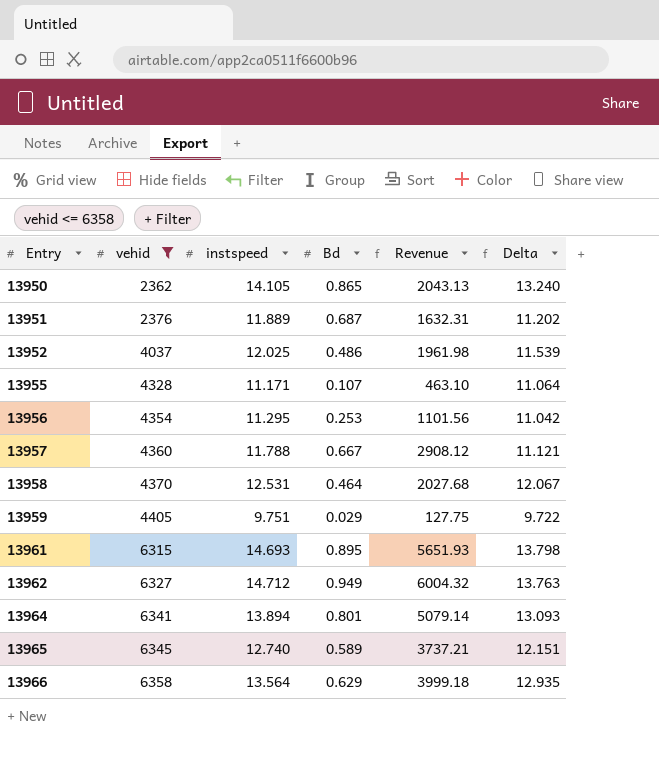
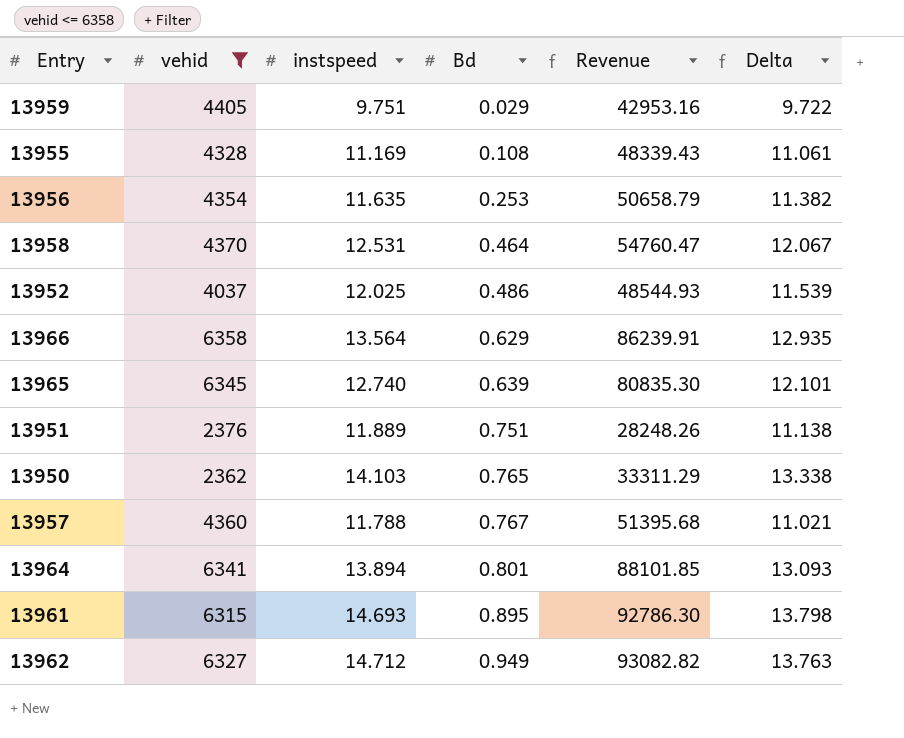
row order: Entry ascending -> Bd ascending
column Revenue | formula: [vehid] * [Bd] -> [vehid] * [instspeed]
13955 | instspeed: 11.171 -> 11.169
13955 | Bd: 0.107 -> 0.108
13955 | Delta: 11.064 -> 11.061
13956 | instspeed: 11.295 -> 11.635
13956 | Delta: 11.042 -> 11.382
13965 | Bd: 0.589 -> 0.639
13965 | Delta: 12.151 -> 12.101
13951 | Bd: 0.687 -> 0.751
13951 | Delta: 11.202 -> 11.138
13950 | instspeed: 14.105 -> 14.103
13950 | Bd: 0.865 -> 0.765
13950 | Delta: 13.240 -> 13.338
13957 | Bd: 0.667 -> 0.767
13957 | Delta: 11.121 -> 11.021

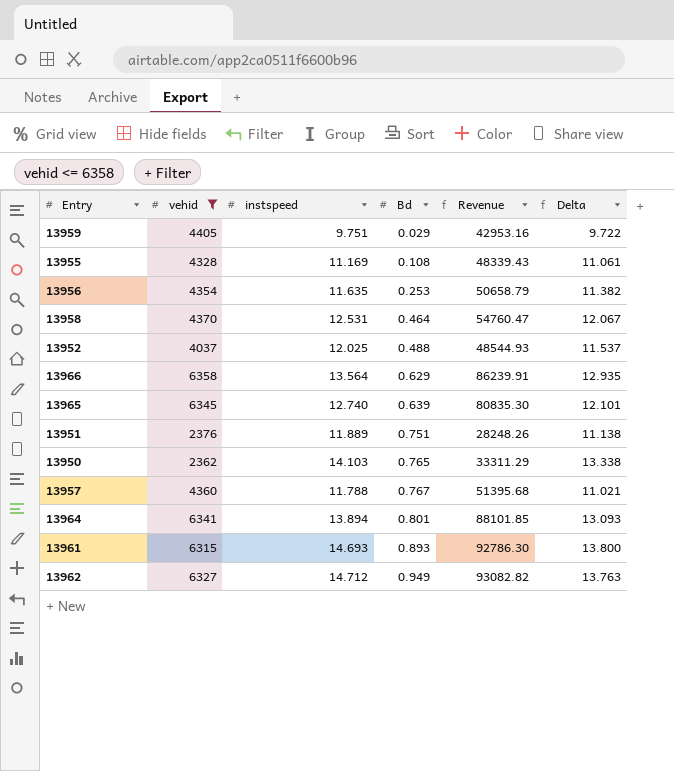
13952 | Bd: 0.486 -> 0.488
13952 | Delta: 11.539 -> 11.537
13961 | Bd: 0.895 -> 0.893
13961 | Delta: 13.798 -> 13.800

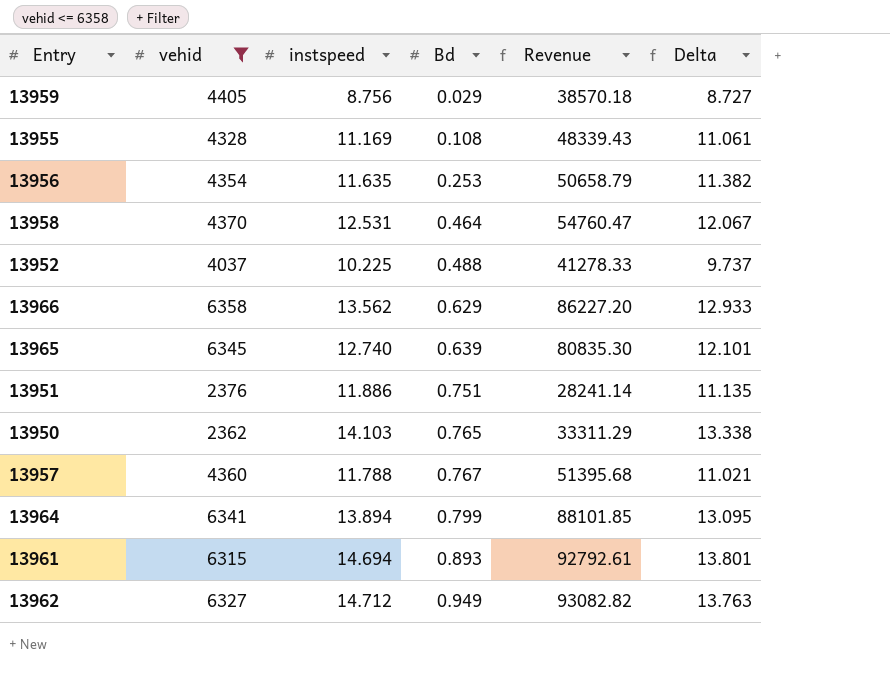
13959 | instspeed: 9.751 -> 8.756
13959 | Revenue: 42953.16 -> 38570.18
13959 | Delta: 9.722 -> 8.727
13952 | instspeed: 12.025 -> 10.225
13952 | Revenue: 48544.93 -> 41278.33
13952 | Delta: 11.537 -> 9.737
13966 | instspeed: 13.564 -> 13.562
13966 | Revenue: 86239.91 -> 86227.20
13966 | Delta: 12.935 -> 12.933
13951 | instspeed: 11.889 -> 11.886
13951 | Revenue: 28248.26 -> 28241.14
13951 | Delta: 11.138 -> 11.135
13964 | Bd: 0.801 -> 0.799
13964 | Delta: 13.093 -> 13.095
13961 | instspeed: 14.693 -> 14.694
13961 | Revenue: 92786.30 -> 92792.61
13961 | Delta: 13.800 -> 13.801

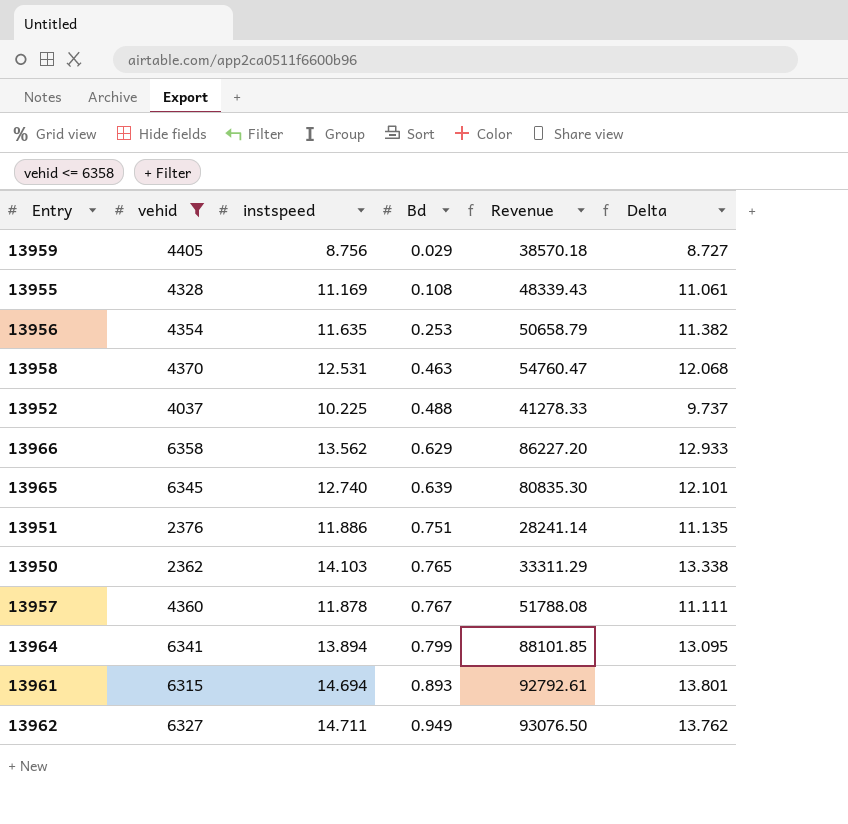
13958 | Bd: 0.464 -> 0.463
13958 | Delta: 12.067 -> 12.068
13957 | instspeed: 11.788 -> 11.878
13957 | Revenue: 51395.68 -> 51788.08
13957 | Delta: 11.021 -> 11.111
13962 | instspeed: 14.712 -> 14.711
13962 | Revenue: 93082.82 -> 93076.50
13962 | Delta: 13.763 -> 13.762

